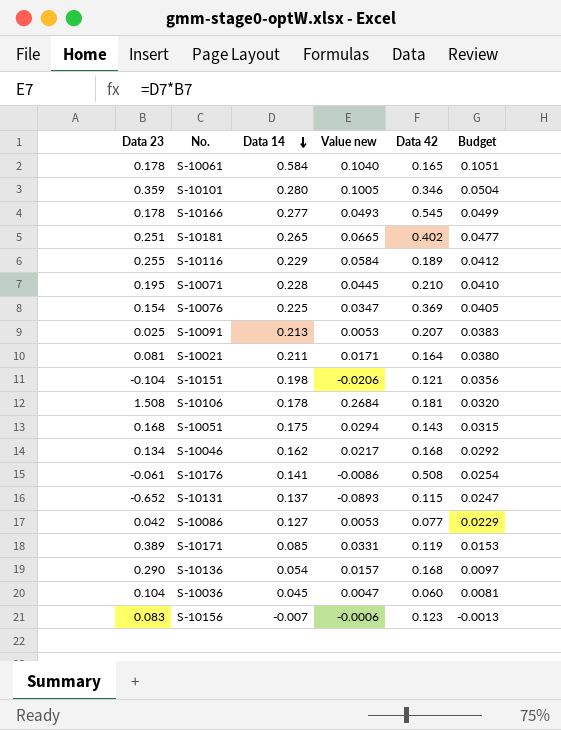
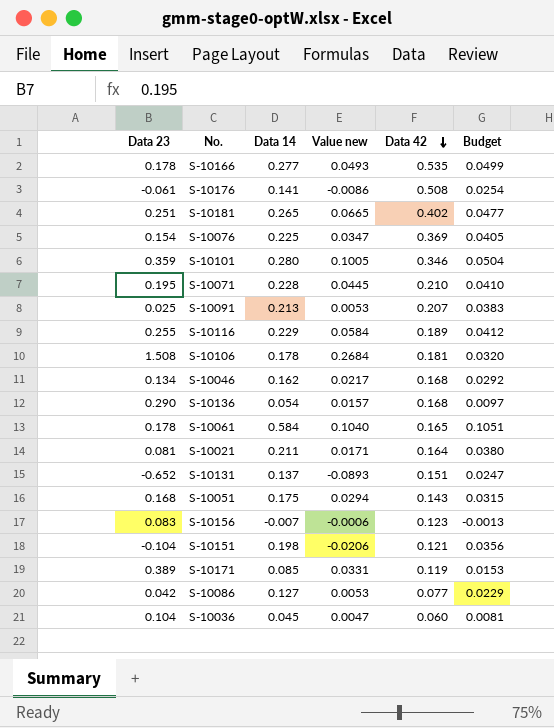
row order: Data 14 descending -> Data 42 descending
S-10166 | Data 42: 0.545 -> 0.535
S-10131 | Data 42: 0.115 -> 0.151

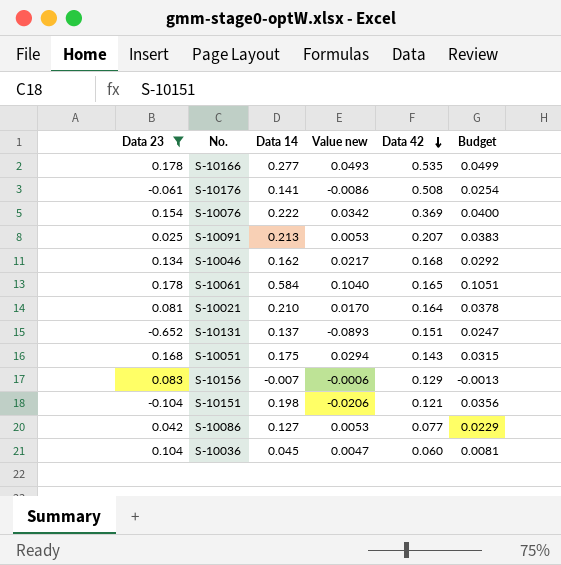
filter: none -> Data 23 <= 0.178
S-10076 | Data 14: 0.225 -> 0.222
S-10076 | Value new: 0.0347 -> 0.0342
S-10076 | Budget: 0.0405 -> 0.0400
S-10021 | Data 14: 0.211 -> 0.210
S-10021 | Value new: 0.0171 -> 0.0170
S-10021 | Budget: 0.0380 -> 0.0378
S-10156 | Data 42: 0.123 -> 0.129

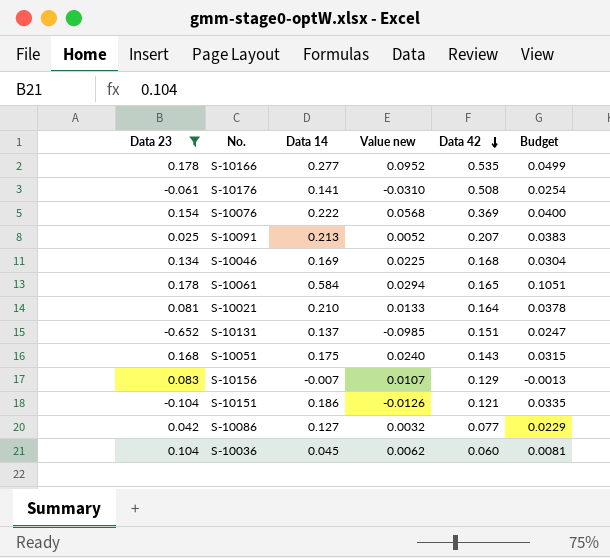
column Value new | formula: [Data 23] * [Data 14] -> [Data 23] * [Data 42]
S-10046 | Data 14: 0.162 -> 0.169
S-10046 | Budget: 0.0292 -> 0.0304
S-10151 | Data 14: 0.198 -> 0.186
S-10151 | Budget: 0.0356 -> 0.0335

